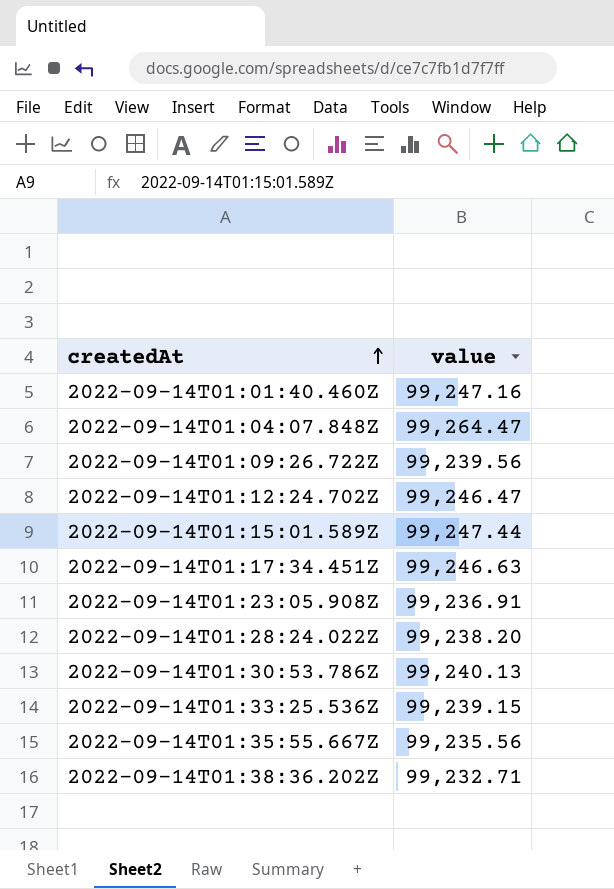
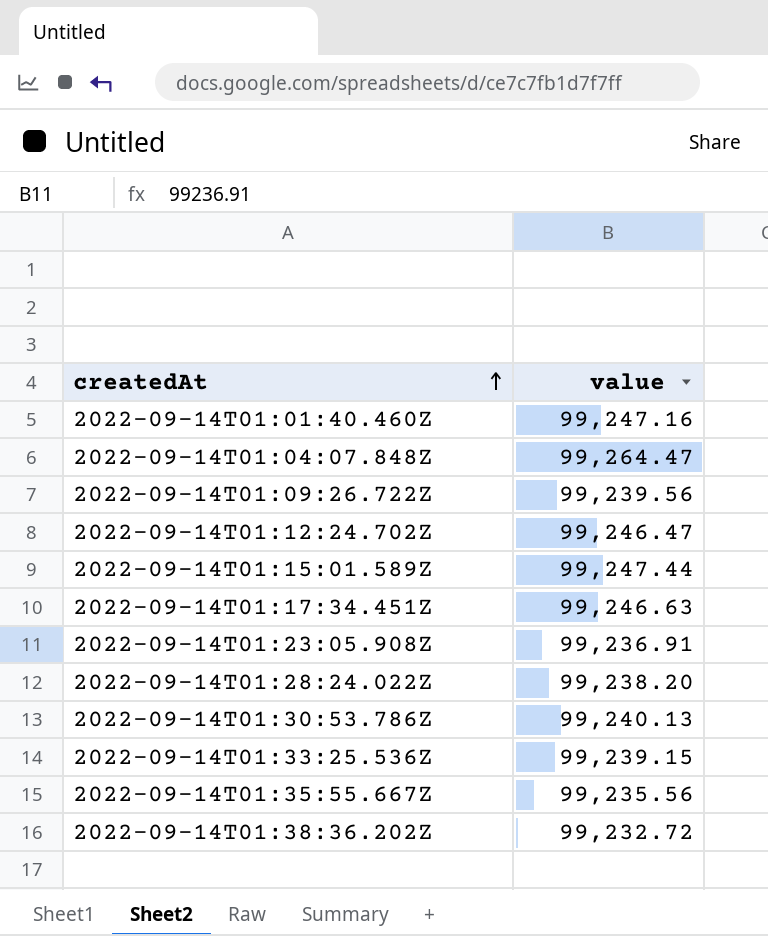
2022-09-14T01:38:36.202Z | value: 99,232.71 -> 99,232.72

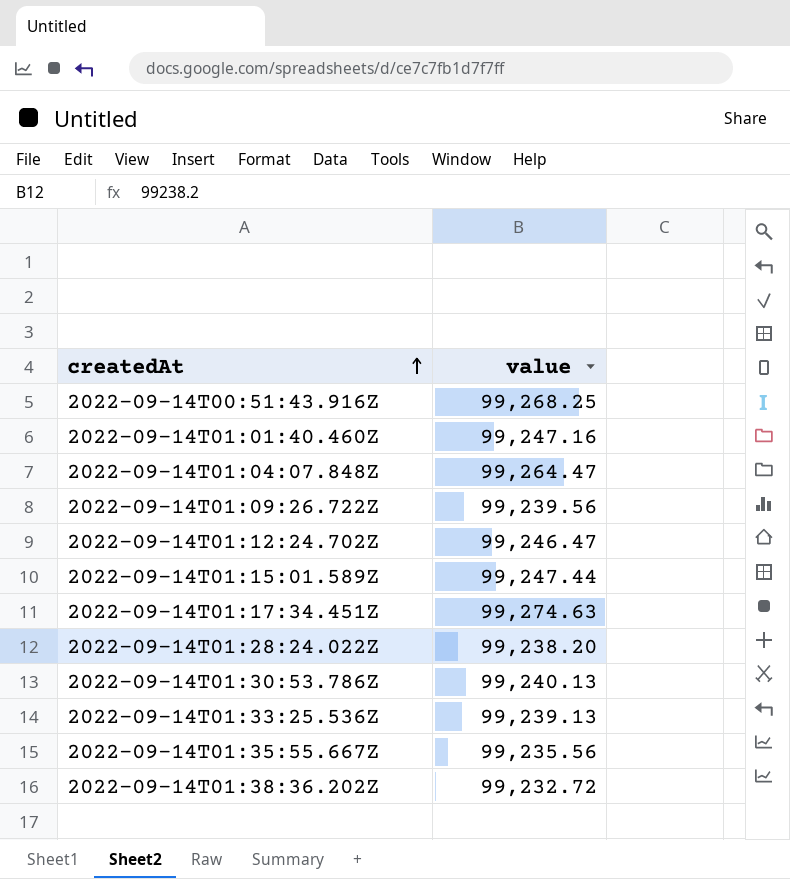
row 2022-09-14T01:23:05.908Z: 99,236.91 -> none
row 2022-09-14T00:51:43.916Z: none -> 99,268.25
2022-09-14T01:17:34.451Z | value: 99,246.63 -> 99,274.63
2022-09-14T01:33:25.536Z | value: 99,239.15 -> 99,239.13

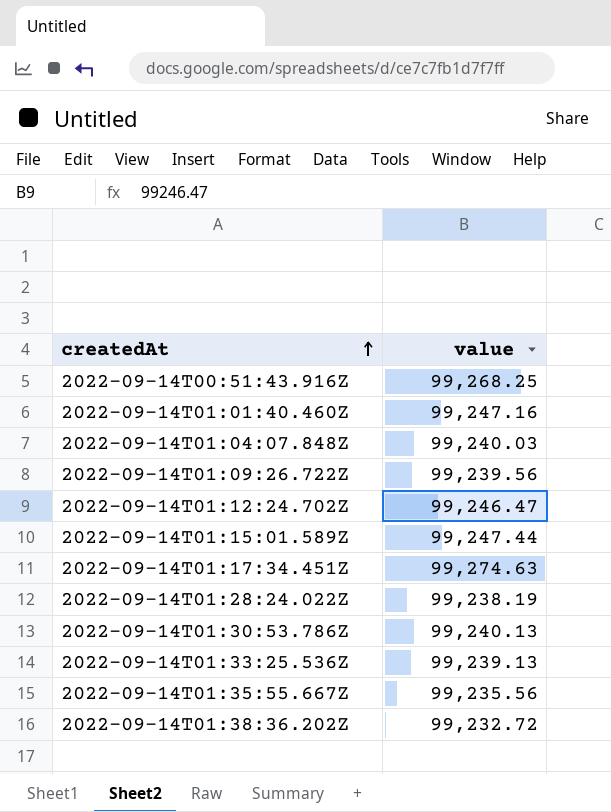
2022-09-14T01:04:07.848Z | value: 99,264.47 -> 99,240.03
2022-09-14T01:28:24.022Z | value: 99,238.20 -> 99,238.19

